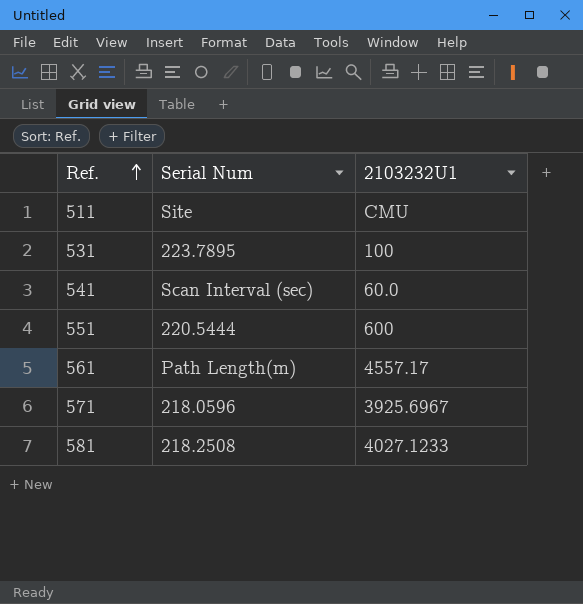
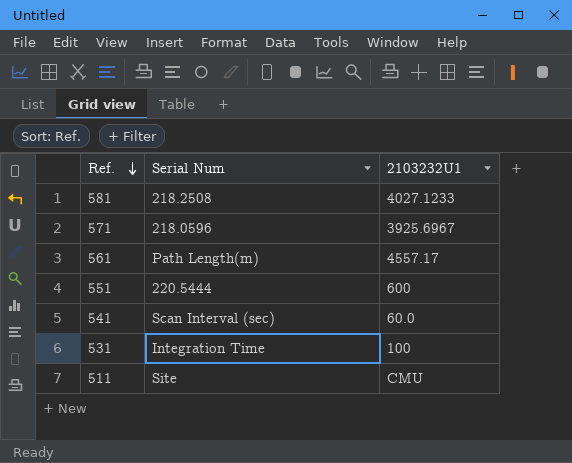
row order: Ref. ascending -> Ref. descending
531 | Serial Num: 223.7895 -> Integration Time

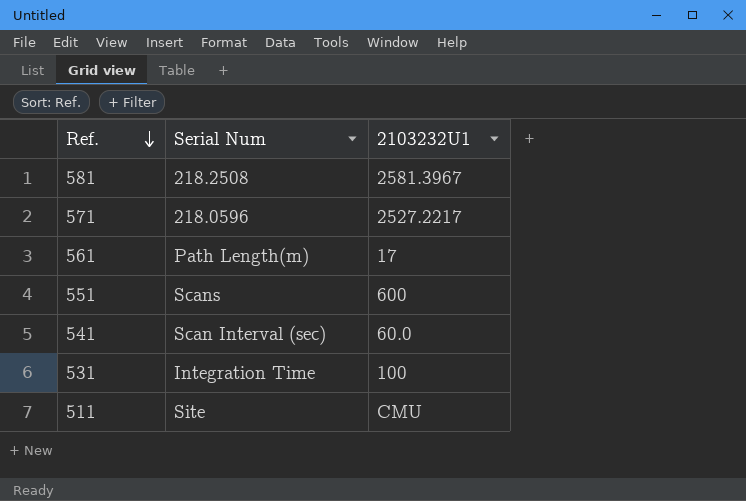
581 | 2103232U1: 4027.1233 -> 2581.3967
571 | 2103232U1: 3925.6967 -> 2527.2217
561 | 2103232U1: 4557.17 -> 17
551 | Serial Num: 220.5444 -> Scans

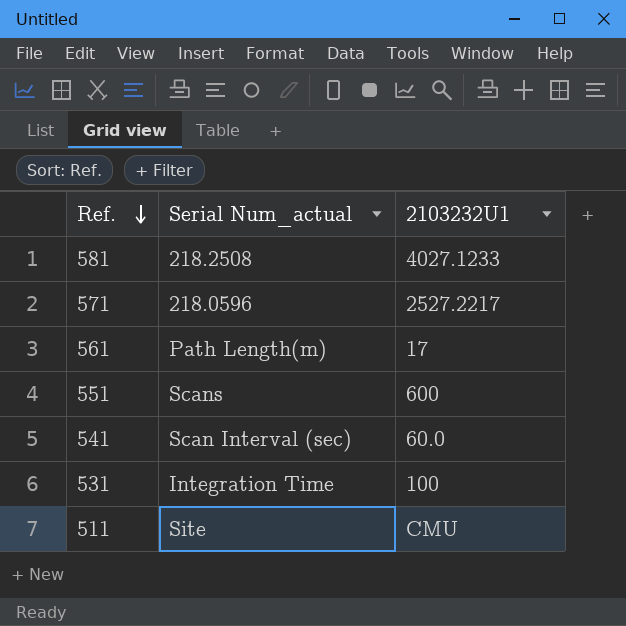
column name: Serial Num -> Serial Num_actual
581 | 2103232U1: 2581.3967 -> 4027.1233

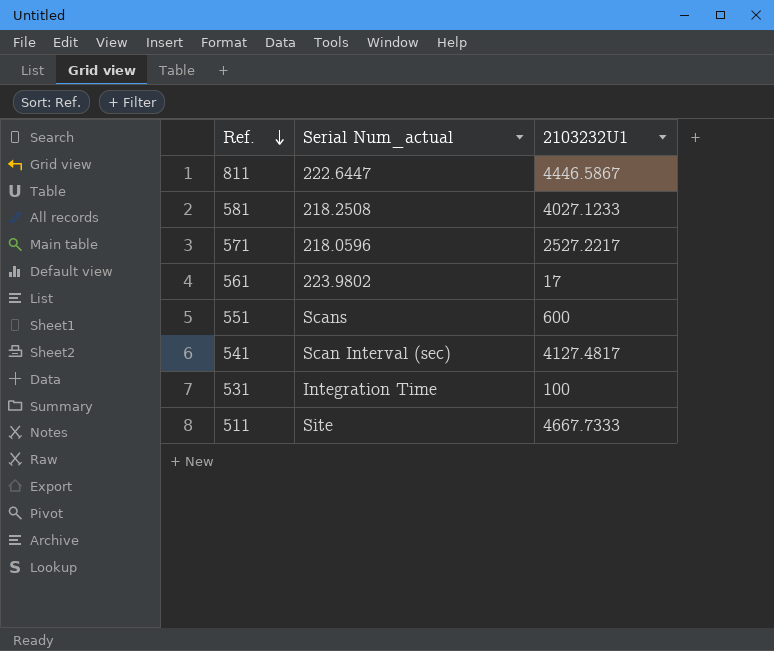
row 811: none -> 222.6447 | 4446.5867
561 | Serial Num_actual: Path Length(m) -> 223.9802
541 | 2103232U1: 60.0 -> 4127.4817
511 | 2103232U1: CMU -> 4667.7333

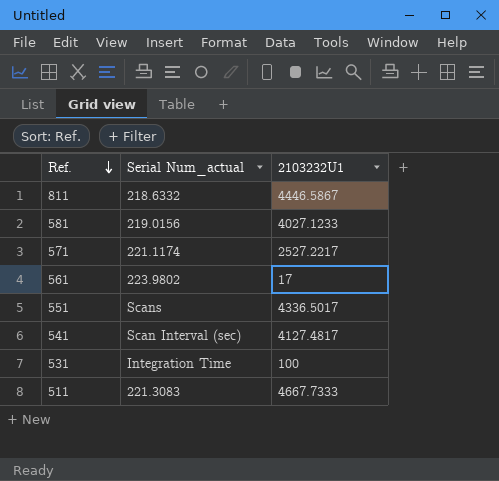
811 | Serial Num_actual: 222.6447 -> 218.6332
581 | Serial Num_actual: 218.2508 -> 219.0156
571 | Serial Num_actual: 218.0596 -> 221.1174
551 | 2103232U1: 600 -> 4336.5017
511 | Serial Num_actual: Site -> 221.3083

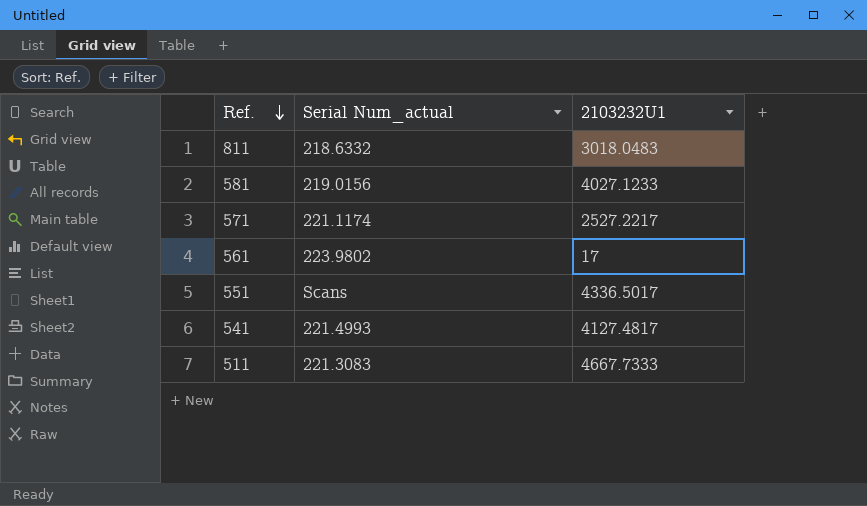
row 531: Integration Time | 100 -> none
811 | 2103232U1: 4446.5867 -> 3018.0483
541 | Serial Num_actual: Scan Interval (sec) -> 221.4993

